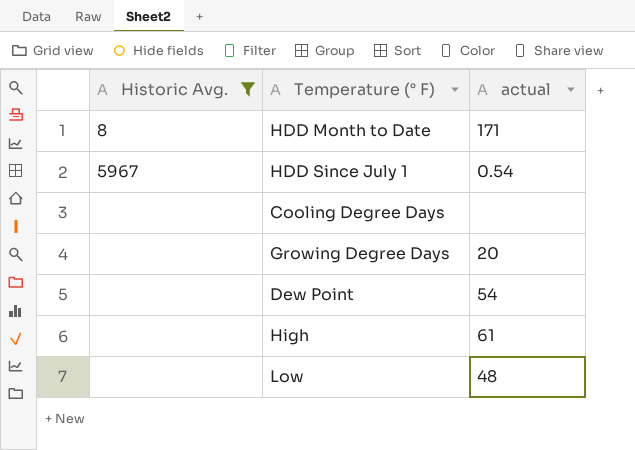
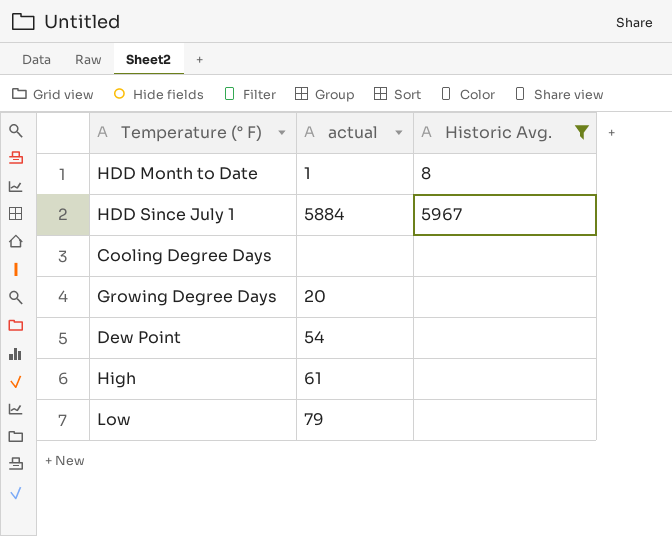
column Historic Avg. | position: 1 -> 3
HDD Month to Date | actual: 171 -> 1
HDD Since July 1 | actual: 0.54 -> 5884
Low | actual: 48 -> 79

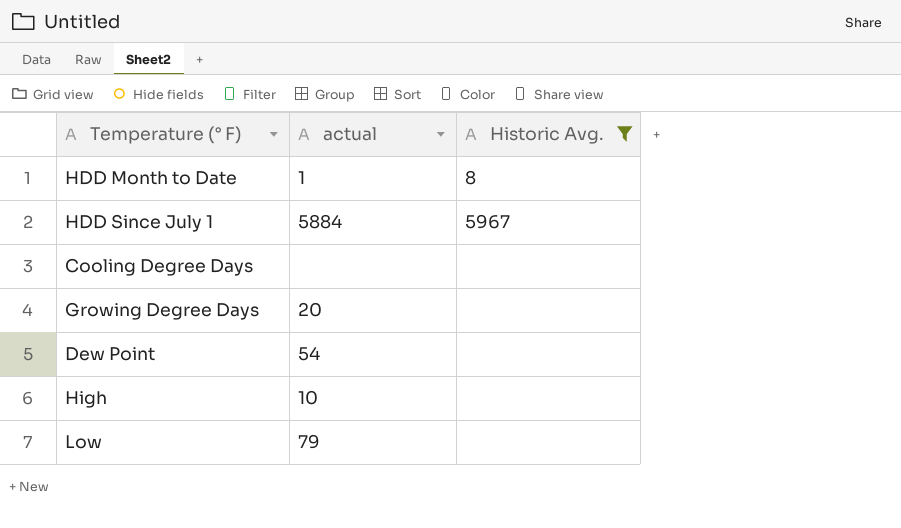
High | actual: 61 -> 10

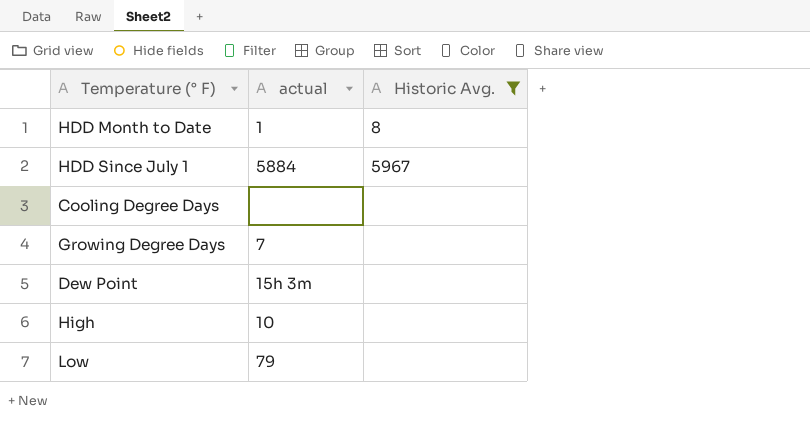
Growing Degree Days | actual: 20 -> 7
Dew Point | actual: 54 -> 15h 3m

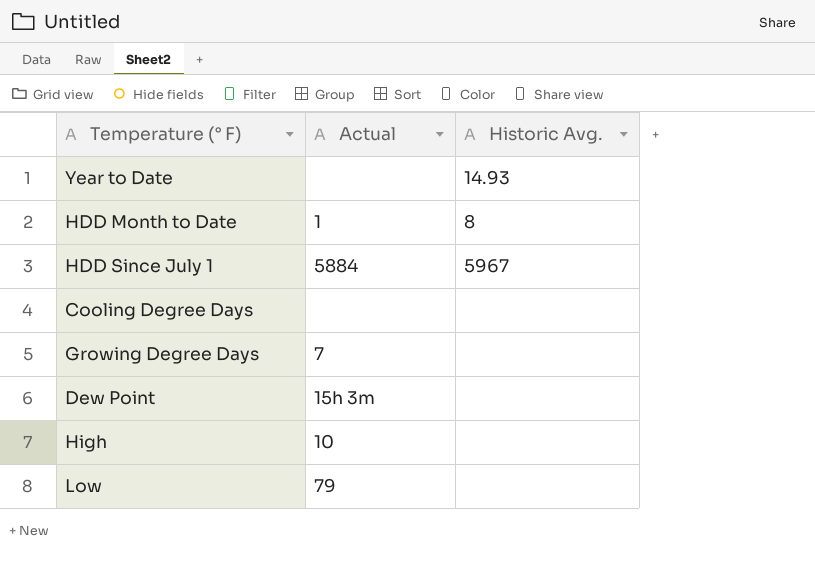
filter: Historic Avg. != 14.93 -> none
column name: actual -> Actual

